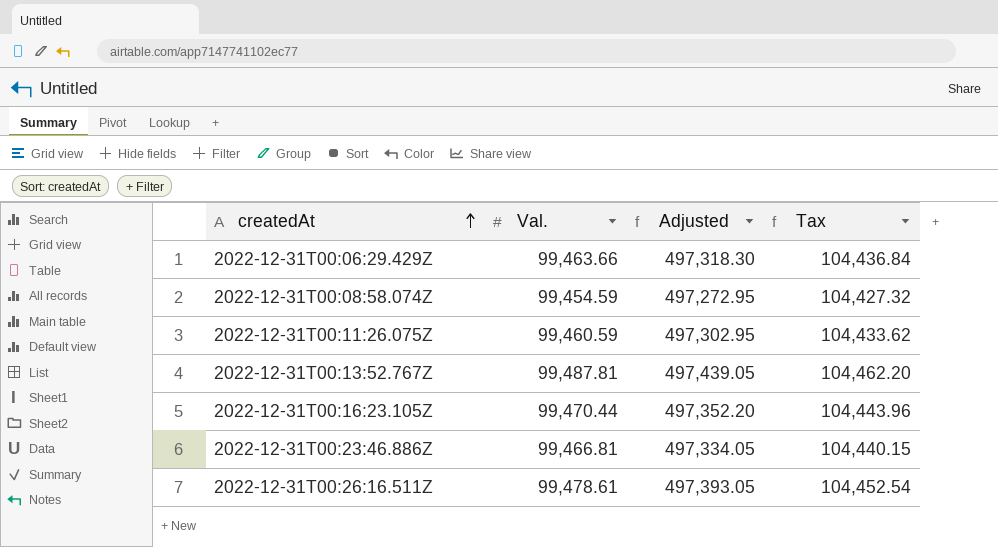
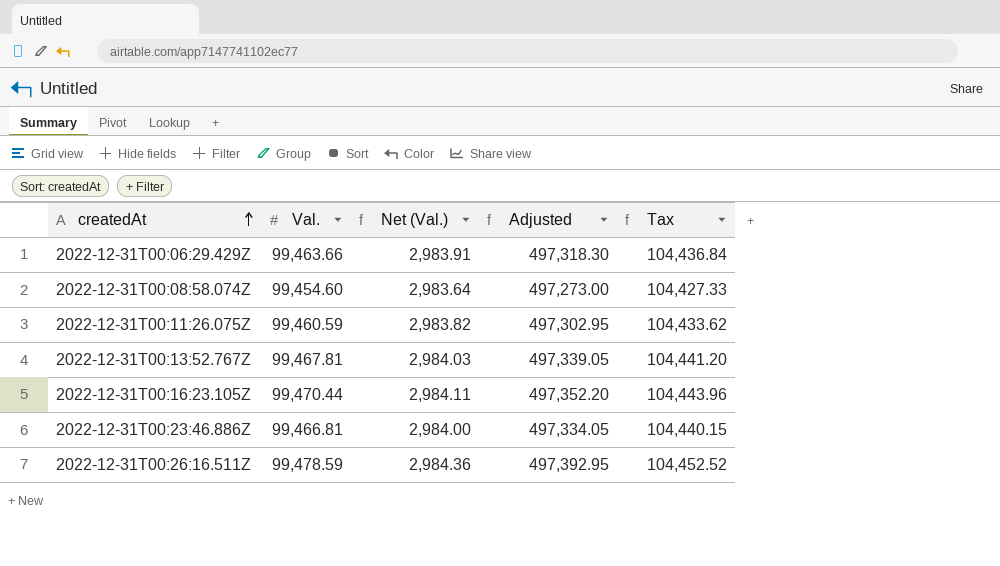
column Net (Val.) | formula: none -> [Val.] * 0.03
2022-12-31T00:08:58.074Z | Val.: 99,454.59 -> 99,454.60
2022-12-31T00:08:58.074Z | Adjusted: 497,272.95 -> 497,273.00
2022-12-31T00:08:58.074Z | Tax: 104,427.32 -> 104,427.33
2022-12-31T00:13:52.767Z | Val.: 99,487.81 -> 99,467.81
2022-12-31T00:13:52.767Z | Adjusted: 497,439.05 -> 497,339.05
2022-12-31T00:13:52.767Z | Tax: 104,462.20 -> 104,441.20
2022-12-31T00:26:16.511Z | Val.: 99,478.61 -> 99,478.59
2022-12-31T00:26:16.511Z | Adjusted: 497,393.05 -> 497,392.95
2022-12-31T00:26:16.511Z | Tax: 104,452.54 -> 104,452.52

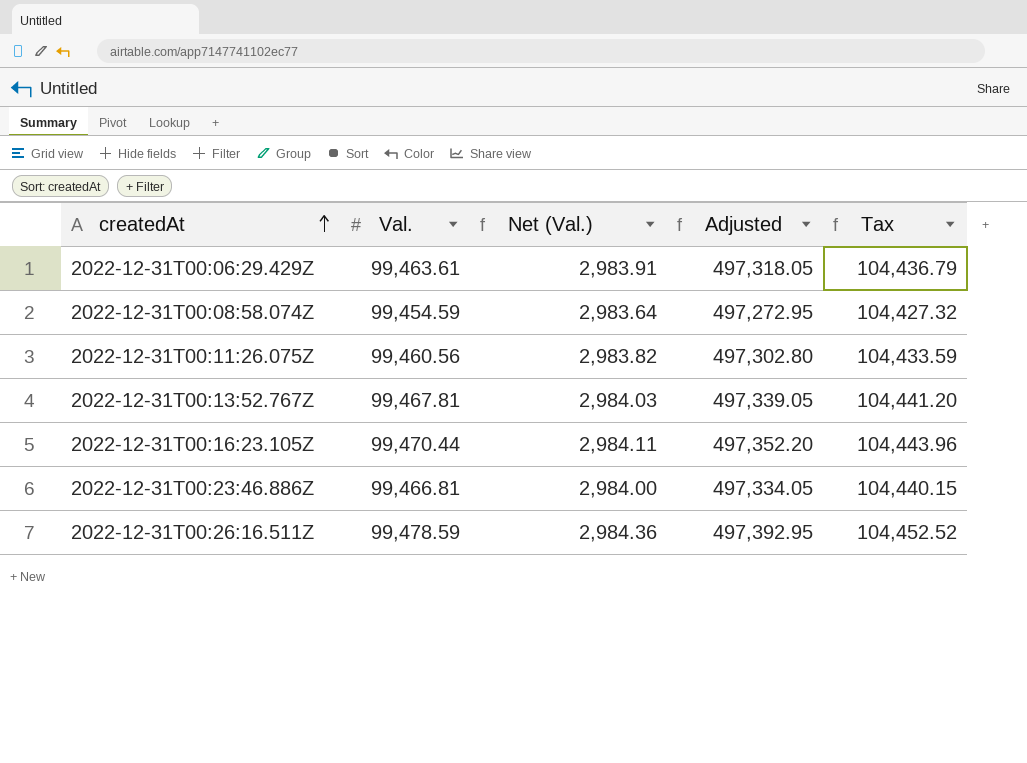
2022-12-31T00:06:29.429Z | Val.: 99,463.66 -> 99,463.61
2022-12-31T00:06:29.429Z | Adjusted: 497,318.30 -> 497,318.05
2022-12-31T00:06:29.429Z | Tax: 104,436.84 -> 104,436.79
2022-12-31T00:08:58.074Z | Val.: 99,454.60 -> 99,454.59
2022-12-31T00:08:58.074Z | Adjusted: 497,273.00 -> 497,272.95
2022-12-31T00:08:58.074Z | Tax: 104,427.33 -> 104,427.32
2022-12-31T00:11:26.075Z | Val.: 99,460.59 -> 99,460.56
2022-12-31T00:11:26.075Z | Adjusted: 497,302.95 -> 497,302.80
2022-12-31T00:11:26.075Z | Tax: 104,433.62 -> 104,433.59

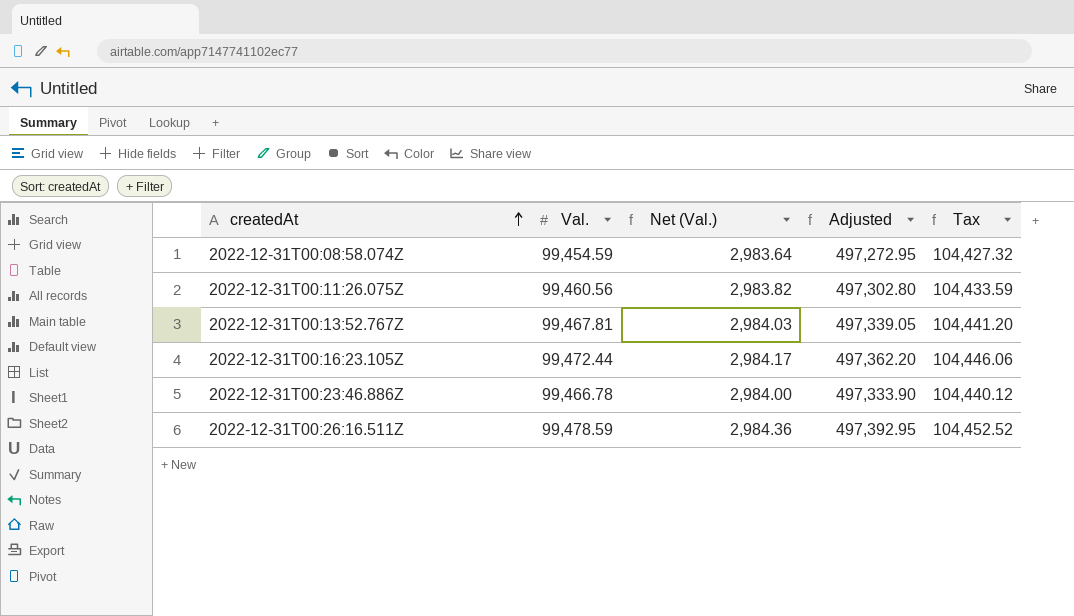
row 2022-12-31T00:06:29.429Z: 99,463.61 | 2,983.91 | 497,318.05 | 104,436.79 -> none
2022-12-31T00:16:23.105Z | Val.: 99,470.44 -> 99,472.44
2022-12-31T00:16:23.105Z | Net (Val.): 2,984.11 -> 2,984.17
2022-12-31T00:16:23.105Z | Adjusted: 497,352.20 -> 497,362.20
2022-12-31T00:16:23.105Z | Tax: 104,443.96 -> 104,446.06
2022-12-31T00:23:46.886Z | Val.: 99,466.81 -> 99,466.78
2022-12-31T00:23:46.886Z | Adjusted: 497,334.05 -> 497,333.90
2022-12-31T00:23:46.886Z | Tax: 104,440.15 -> 104,440.12

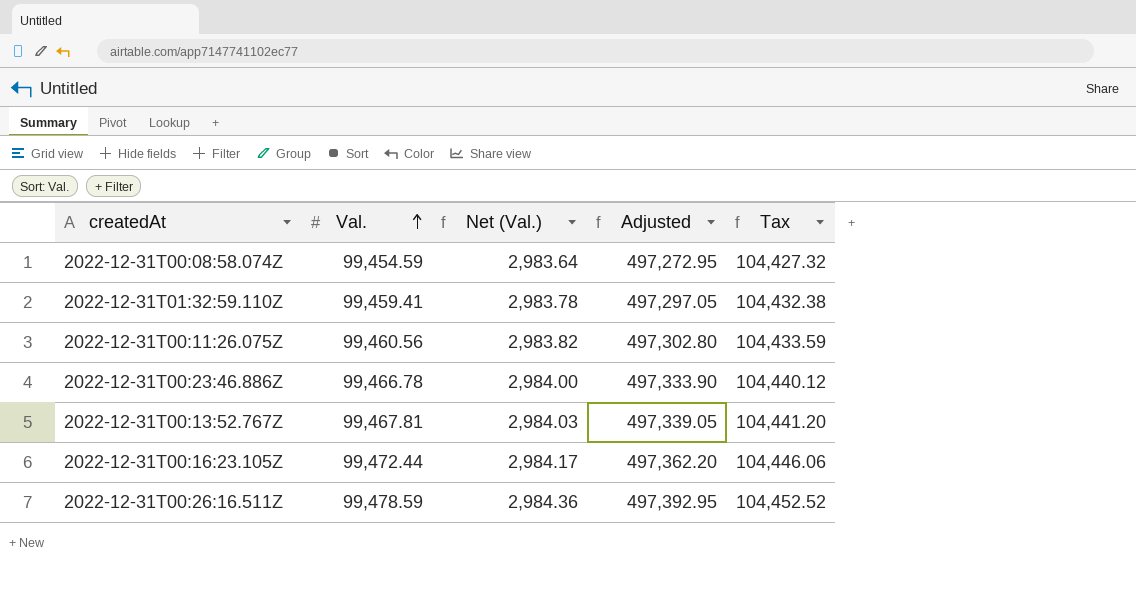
row order: createdAt ascending -> Val. ascending
row 2022-12-31T01:32:59.110Z: none -> 99,459.41 | 2,983.78 | 497,297.05 | 104,432.38

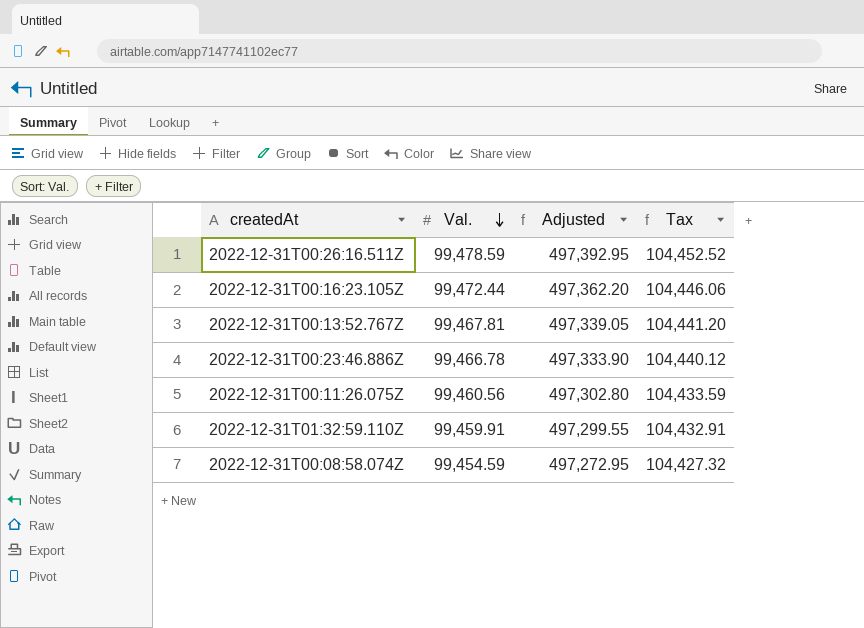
row order: Val. ascending -> Val. descending
column Net (Val.) | formula: [Val.] * 0.03 -> none
2022-12-31T01:32:59.110Z | Val.: 99,459.41 -> 99,459.91
2022-12-31T01:32:59.110Z | Adjusted: 497,297.05 -> 497,299.55
2022-12-31T01:32:59.110Z | Tax: 104,432.38 -> 104,432.91

